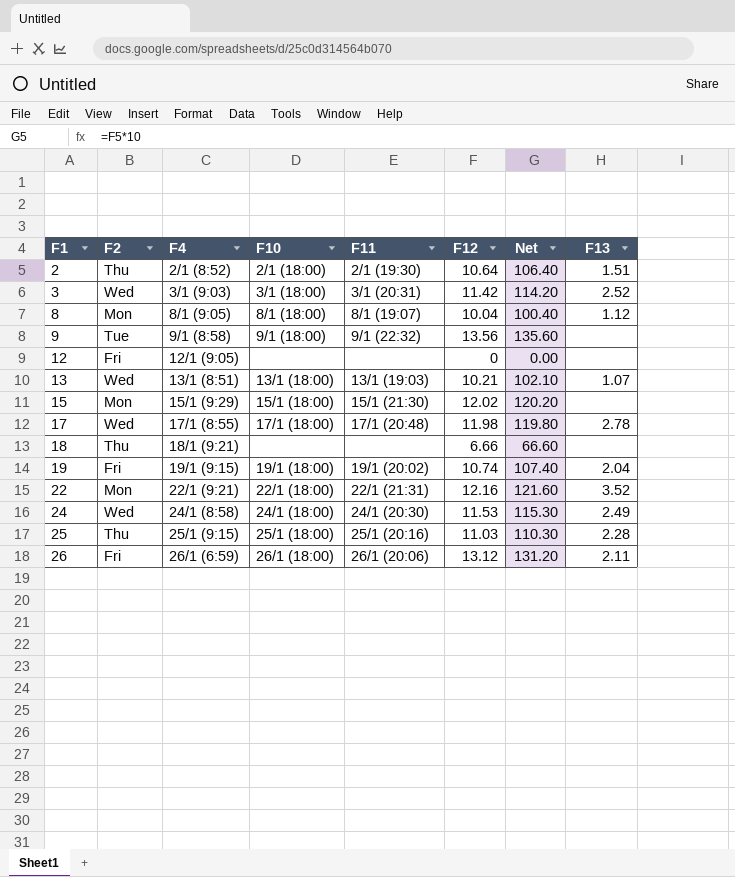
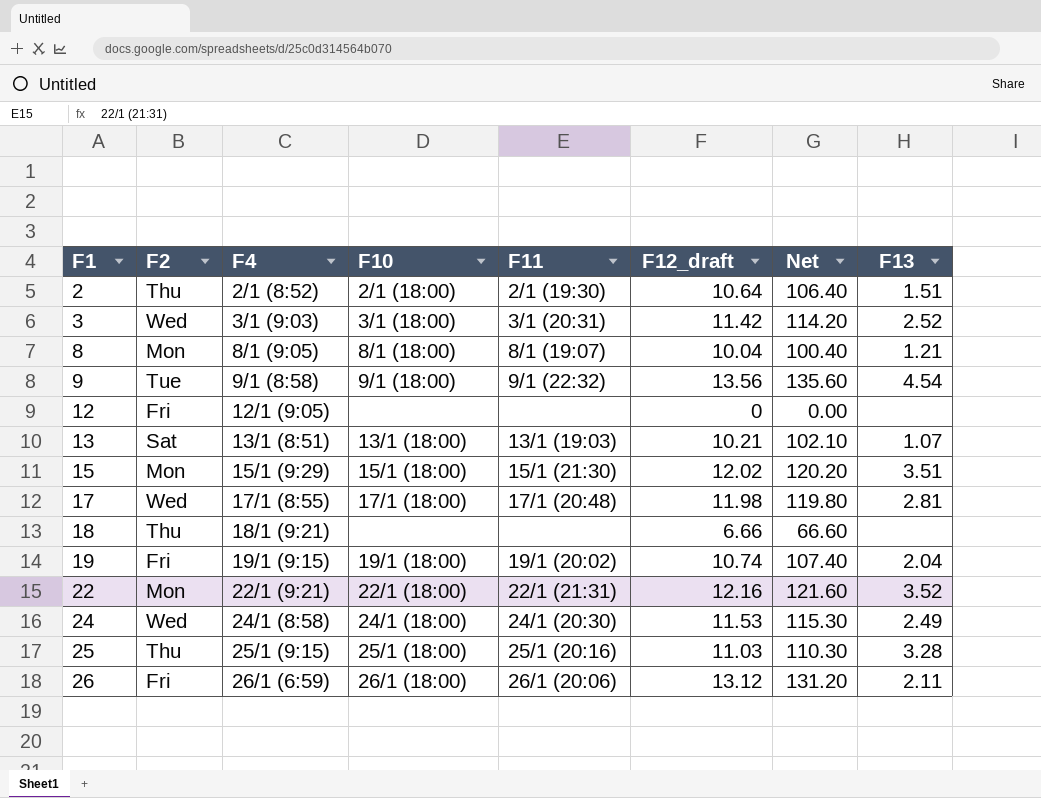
column name: F12 -> F12_draft
8 | F13: 1.12 -> 1.21
9 | F13: none -> 4.54
13 | F2: Wed -> Sat
15 | F13: none -> 3.51
17 | F13: 2.78 -> 2.81
25 | F13: 2.28 -> 3.28

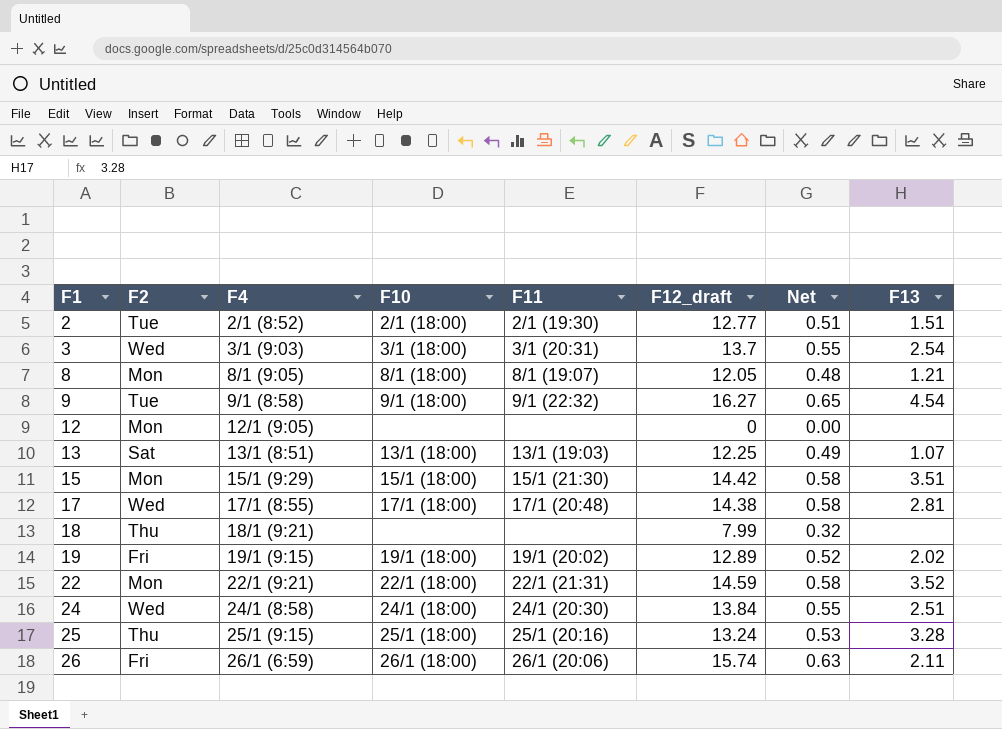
column Net | formula: [F12_draft] * 10 -> [F12_draft] * 0.04
2 | F2: Thu -> Tue
2 | F12_draft: 10.64 -> 12.77
3 | F12_draft: 11.42 -> 13.7
3 | F13: 2.52 -> 2.54
8 | F12_draft: 10.04 -> 12.05
9 | F12_draft: 13.56 -> 16.27
12 | F2: Fri -> Mon
13 | F12_draft: 10.21 -> 12.25
15 | F12_draft: 12.02 -> 14.42
17 | F12_draft: 11.98 -> 14.38
18 | F12_draft: 6.66 -> 7.99
19 | F12_draft: 10.74 -> 12.89
19 | F13: 2.04 -> 2.02
22 | F12_draft: 12.16 -> 14.59
24 | F12_draft: 11.53 -> 13.84
24 | F13: 2.49 -> 2.51
25 | F12_draft: 11.03 -> 13.24
26 | F12_draft: 13.12 -> 15.74

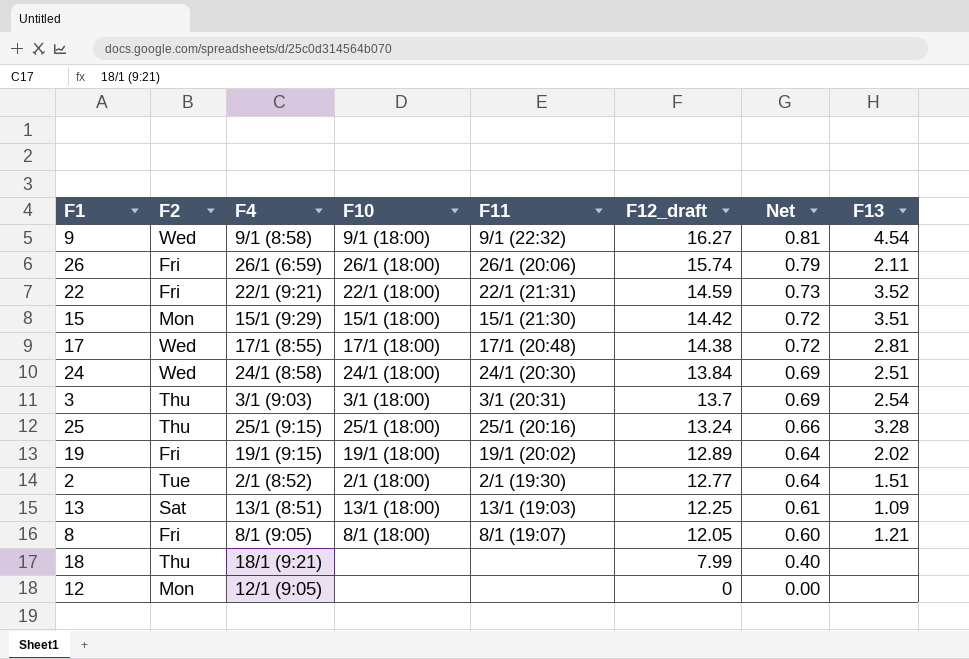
row order: F1 ascending -> F12_draft descending
column Net | formula: [F12_draft] * 0.04 -> [F12_draft] * 0.05
9 | F2: Tue -> Wed
22 | F2: Mon -> Fri
3 | F2: Wed -> Thu
13 | F13: 1.07 -> 1.09
8 | F2: Mon -> Fri

